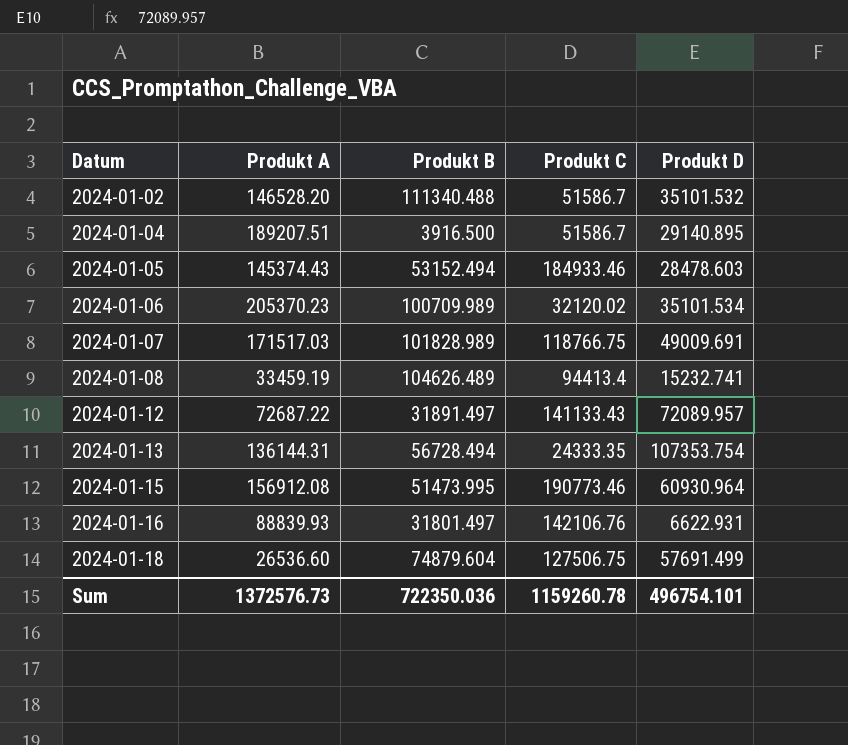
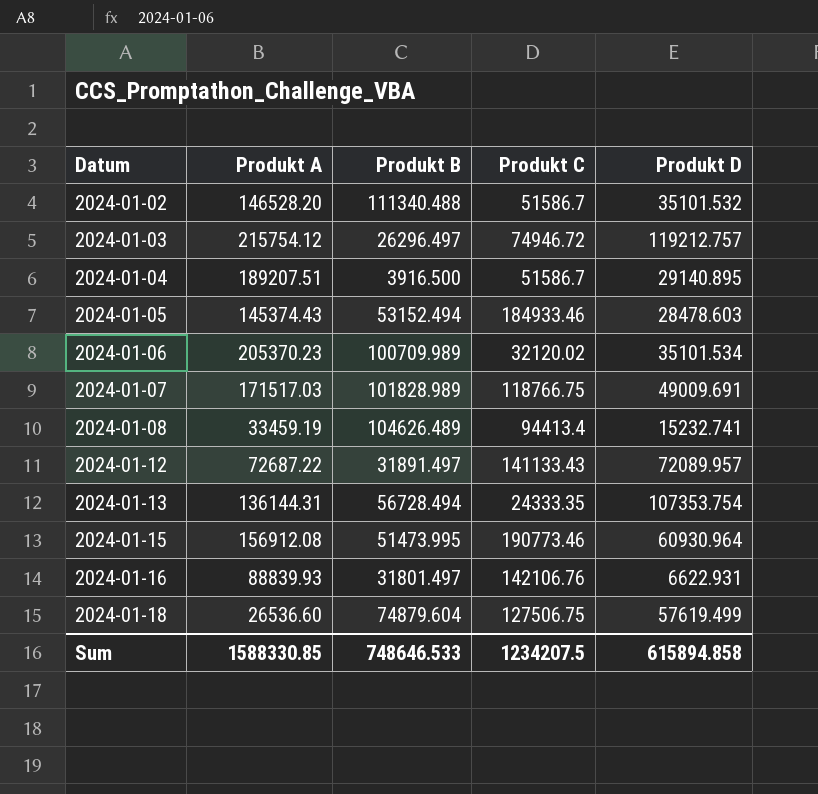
row 2024-01-03: none -> 215754.12 | 26296.497 | 74946.72 | 119212.757
2024-01-18 | Produkt D: 57691.499 -> 57619.499
Sum | Produkt A: 1372576.73 -> 1588330.85
Sum | Produkt B: 722350.036 -> 748646.533
Sum | Produkt C: 1159260.78 -> 1234207.5
Sum | Produkt D: 496754.101 -> 615894.858

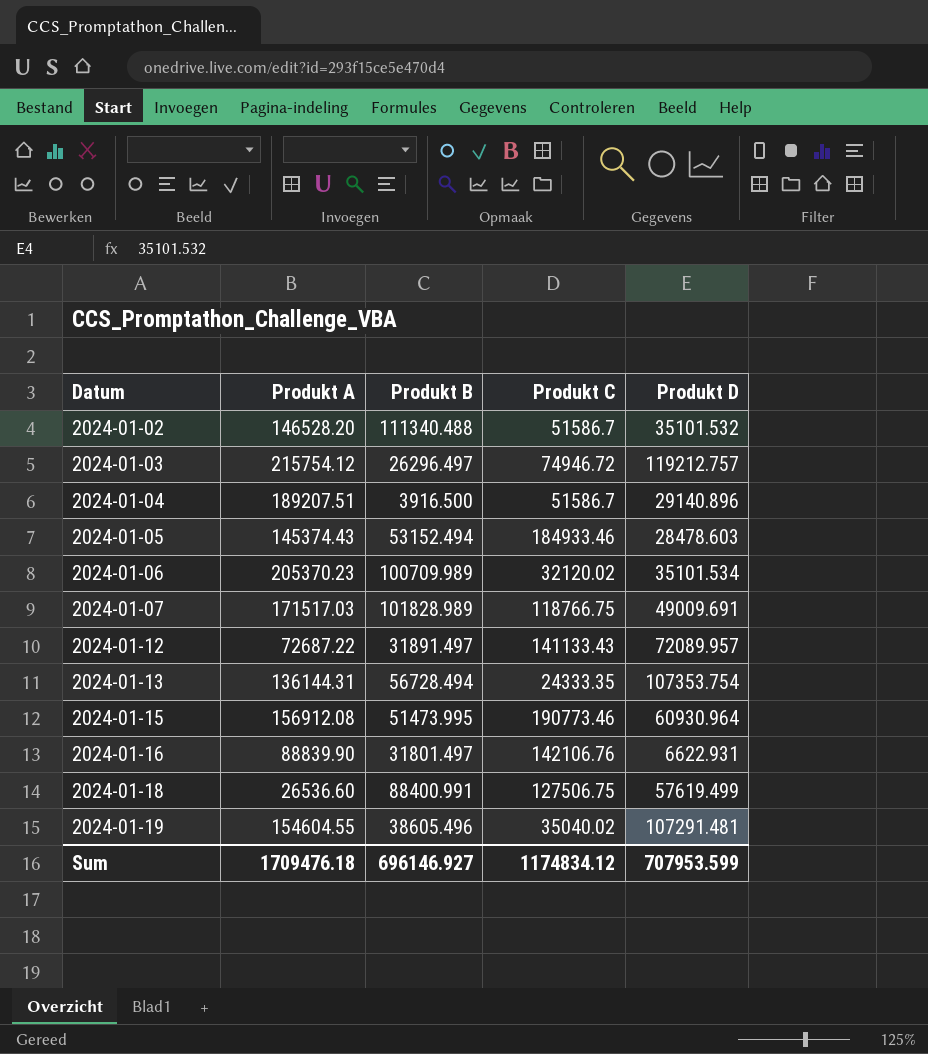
row 2024-01-08: 33459.19 | 104626.489 | 94413.4 | 15232.741 -> none
2024-01-04 | Produkt D: 29140.895 -> 29140.896
2024-01-16 | Produkt A: 88839.93 -> 88839.90
2024-01-18 | Produkt B: 74879.604 -> 88400.991
row 2024-01-19: none -> 154604.55 | 38605.496 | 35040.02 | 107291.481
Sum | Produkt A: 1588330.85 -> 1709476.18
Sum | Produkt B: 748646.533 -> 696146.927
Sum | Produkt C: 1234207.5 -> 1174834.12
Sum | Produkt D: 615894.858 -> 707953.599

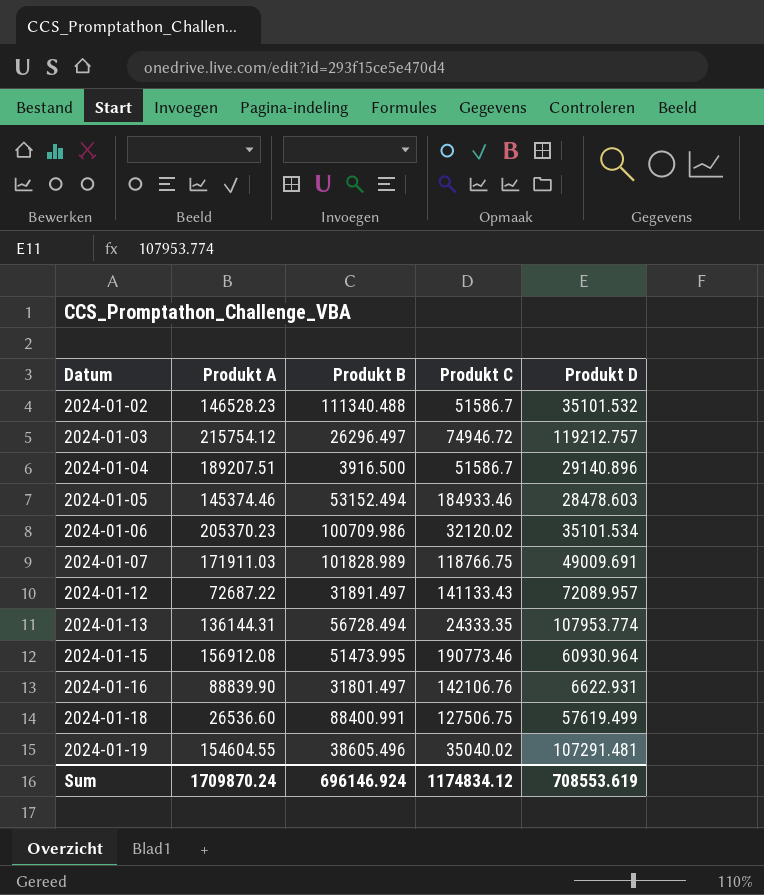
2024-01-02 | Produkt A: 146528.20 -> 146528.23
2024-01-05 | Produkt A: 145374.43 -> 145374.46
2024-01-06 | Produkt B: 100709.989 -> 100709.986
2024-01-07 | Produkt A: 171517.03 -> 171911.03
2024-01-13 | Produkt D: 107353.754 -> 107953.774
Sum | Produkt A: 1709476.18 -> 1709870.24
Sum | Produkt B: 696146.927 -> 696146.924
Sum | Produkt D: 707953.599 -> 708553.619

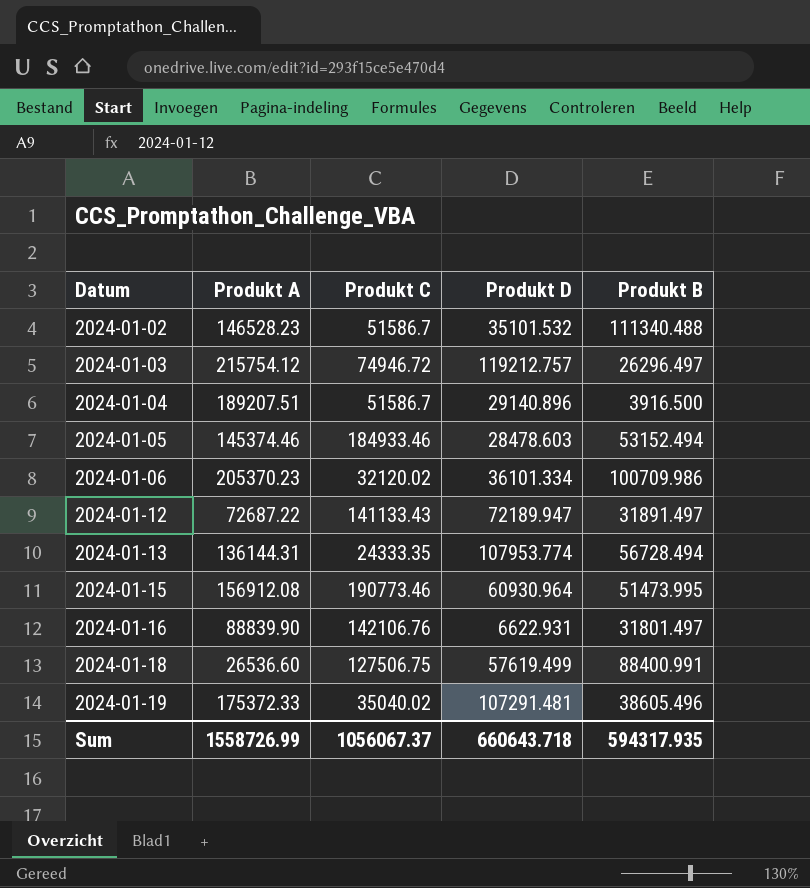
column Produkt B | position: 3 -> 5
row 2024-01-07: 171911.03 | 101828.989 | 118766.75 | 49009.691 -> none
2024-01-06 | Produkt D: 35101.534 -> 36101.334
2024-01-12 | Produkt D: 72089.957 -> 72189.947
2024-01-19 | Produkt A: 154604.55 -> 175372.33
Sum | Produkt A: 1709870.24 -> 1558726.99
Sum | Produkt C: 1174834.12 -> 1056067.37
Sum | Produkt D: 708553.619 -> 660643.718
Sum | Produkt B: 696146.924 -> 594317.935

